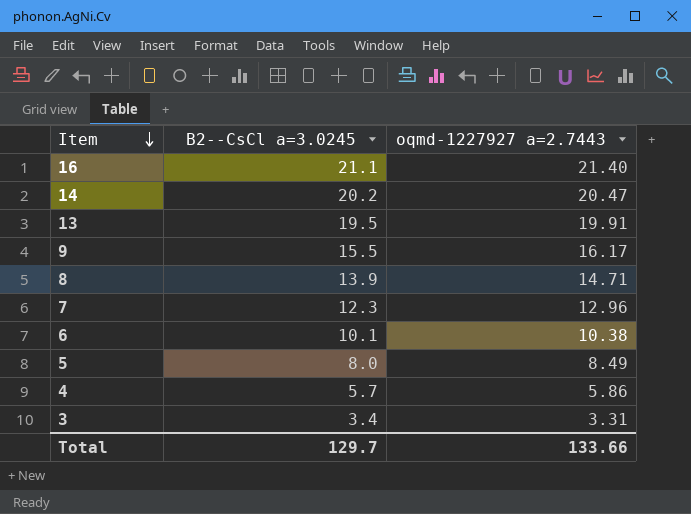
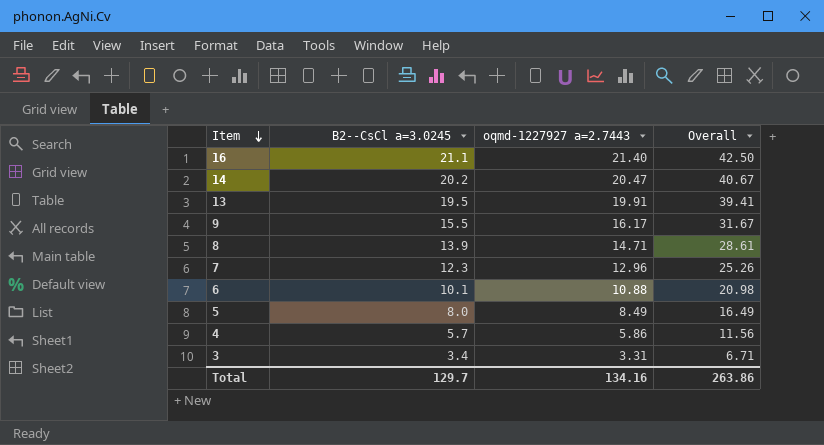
column Overall | formula: none -> [B2--CsCl a=3.0245] + [oqmd-1227927 a=2.7443]
6 | oqmd-1227927 a=2.7443: 10.38 -> 10.88
Total | oqmd-1227927 a=2.7443: 133.66 -> 134.16

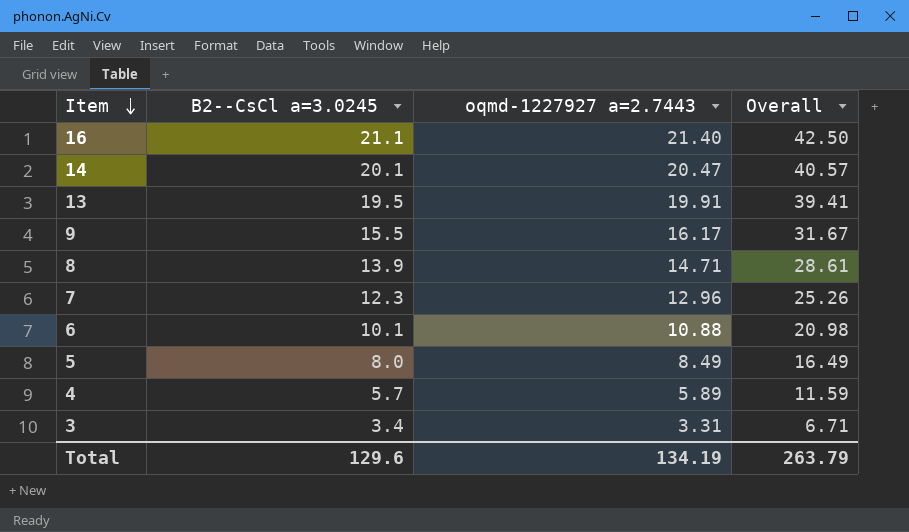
14 | B2--CsCl a=3.0245: 20.2 -> 20.1
14 | Overall: 40.67 -> 40.57
4 | oqmd-1227927 a=2.7443: 5.86 -> 5.89
4 | Overall: 11.56 -> 11.59
Total | B2--CsCl a=3.0245: 129.7 -> 129.6
Total | oqmd-1227927 a=2.7443: 134.16 -> 134.19
Total | Overall: 263.86 -> 263.79

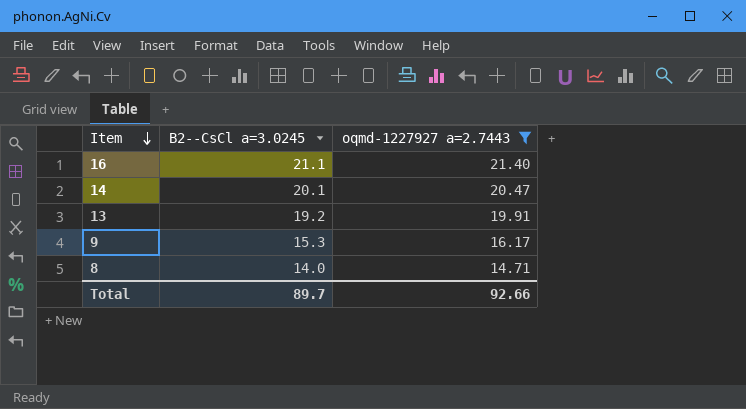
filter: none -> oqmd-1227927 a=2.7443 >= 14.71
column Overall | formula: [B2--CsCl a=3.0245] + [oqmd-1227927 a=2.7443] -> none
13 | B2--CsCl a=3.0245: 19.5 -> 19.2
9 | B2--CsCl a=3.0245: 15.5 -> 15.3
8 | B2--CsCl a=3.0245: 13.9 -> 14.0
Total | B2--CsCl a=3.0245: 129.6 -> 89.7
Total | oqmd-1227927 a=2.7443: 134.19 -> 92.66

